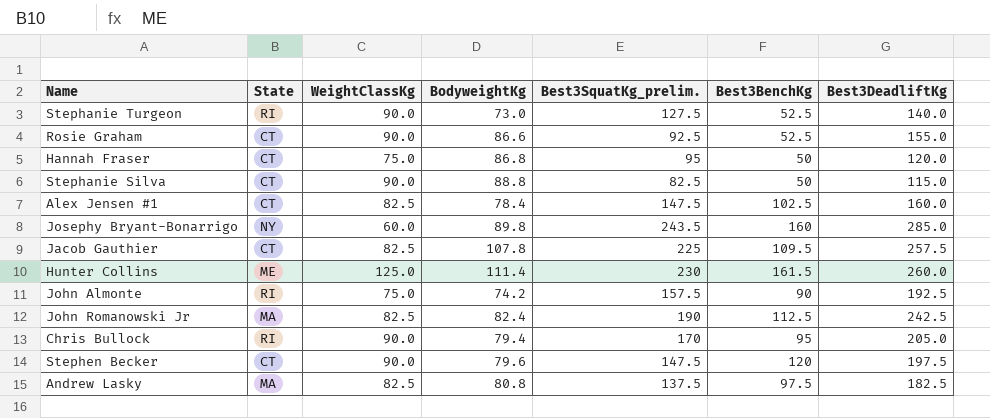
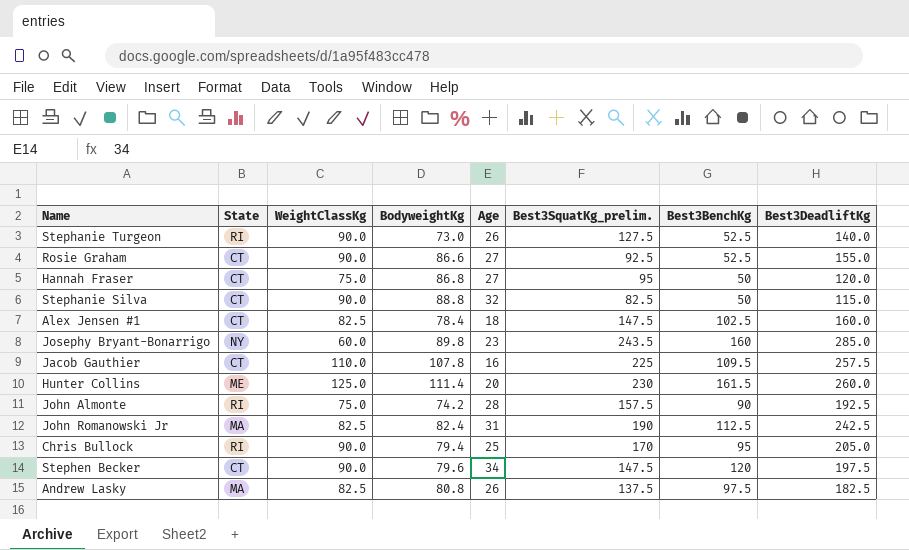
column Age | position: none -> 5
Jacob Gauthier | WeightClassKg: 82.5 -> 110.0

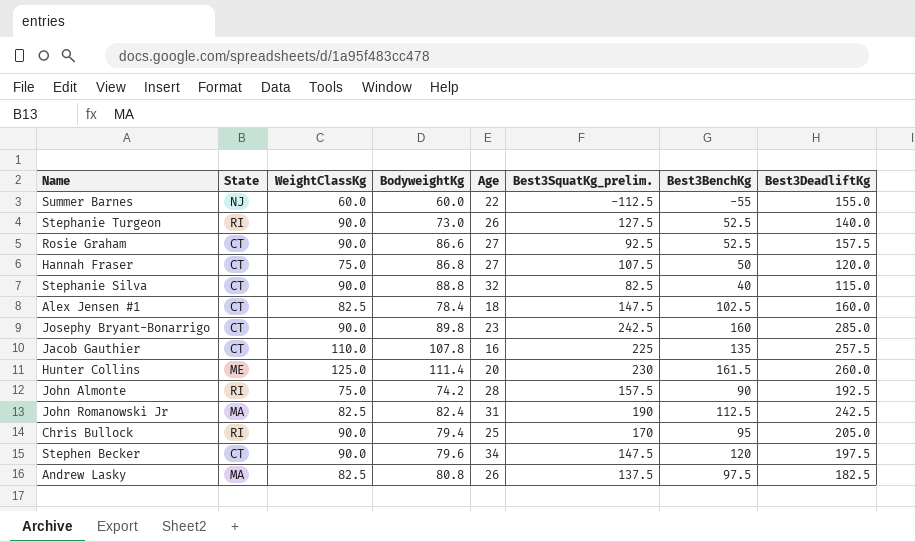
row Summer Barnes: none -> NJ | 60.0 | 60.0 | 22 | -112.5 | -55 | 155.0
Rosie Graham | Best3DeadliftKg: 155.0 -> 157.5
Hannah Fraser | Best3SquatKg_prelim.: 95 -> 107.5
Stephanie Silva | Best3BenchKg: 50 -> 40
Josephy Bryant-Bonarrigo | State: NY -> CT
Josephy Bryant-Bonarrigo | WeightClassKg: 60.0 -> 90.0
Josephy Bryant-Bonarrigo | Best3SquatKg_prelim.: 243.5 -> 242.5
Jacob Gauthier | Best3BenchKg: 109.5 -> 135

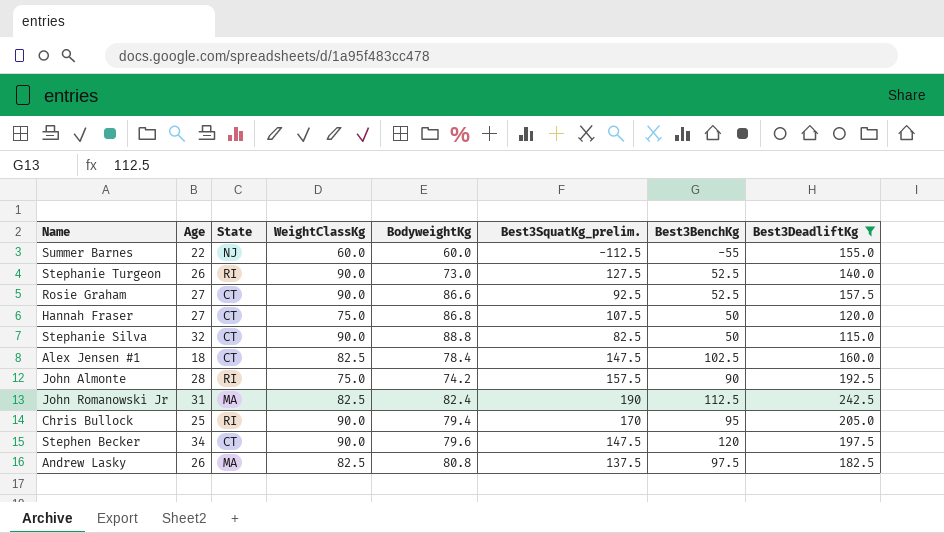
filter: none -> Best3DeadliftKg <= 242.5
column Age | position: 5 -> 2
Stephanie Silva | Best3BenchKg: 40 -> 50

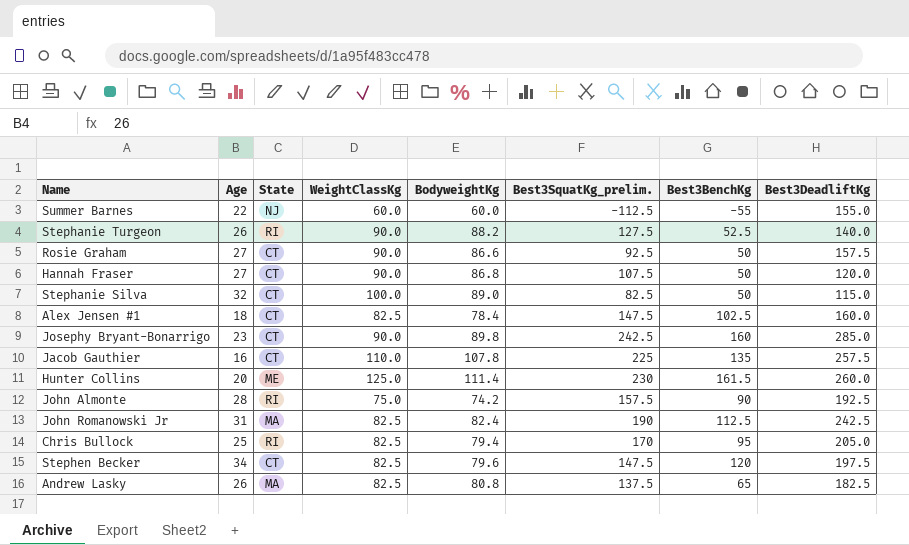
filter: Best3DeadliftKg <= 242.5 -> none
Stephanie Turgeon | BodyweightKg: 73.0 -> 88.2
Rosie Graham | Best3BenchKg: 52.5 -> 50
Hannah Fraser | WeightClassKg: 75.0 -> 90.0
Stephanie Silva | WeightClassKg: 90.0 -> 100.0
Stephanie Silva | BodyweightKg: 88.8 -> 89.0
Chris Bullock | WeightClassKg: 90.0 -> 82.5
Stephen Becker | WeightClassKg: 90.0 -> 82.5
Andrew Lasky | Best3BenchKg: 97.5 -> 65

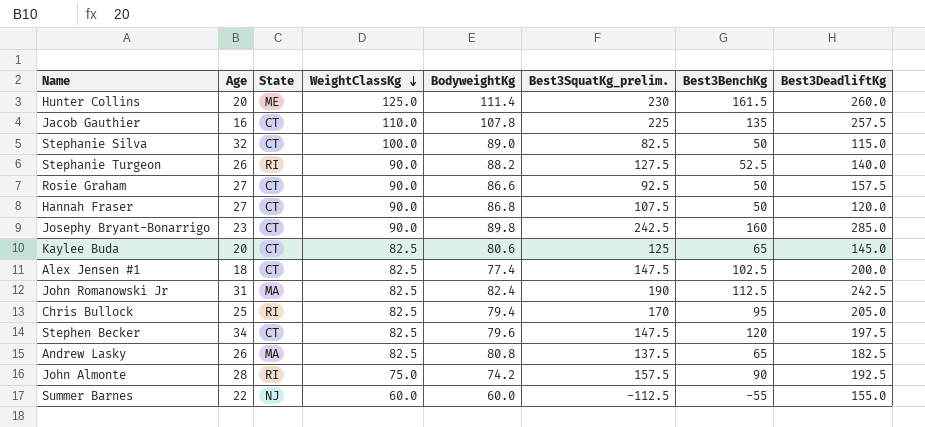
row order: none -> WeightClassKg descending
row Kaylee Buda: none -> 20 | CT | 82.5 | 80.6 | 125 | 65 | 145.0
Alex Jensen #1 | BodyweightKg: 78.4 -> 77.4
Alex Jensen #1 | Best3DeadliftKg: 160.0 -> 200.0

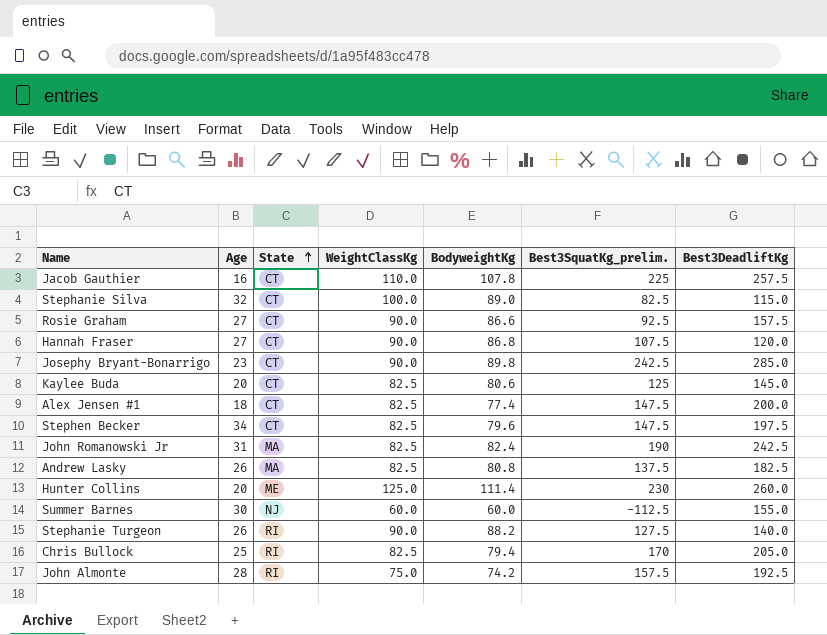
row order: WeightClassKg descending -> State ascending
column Best3BenchKg | position: 7 -> none
Summer Barnes | Age: 22 -> 30

